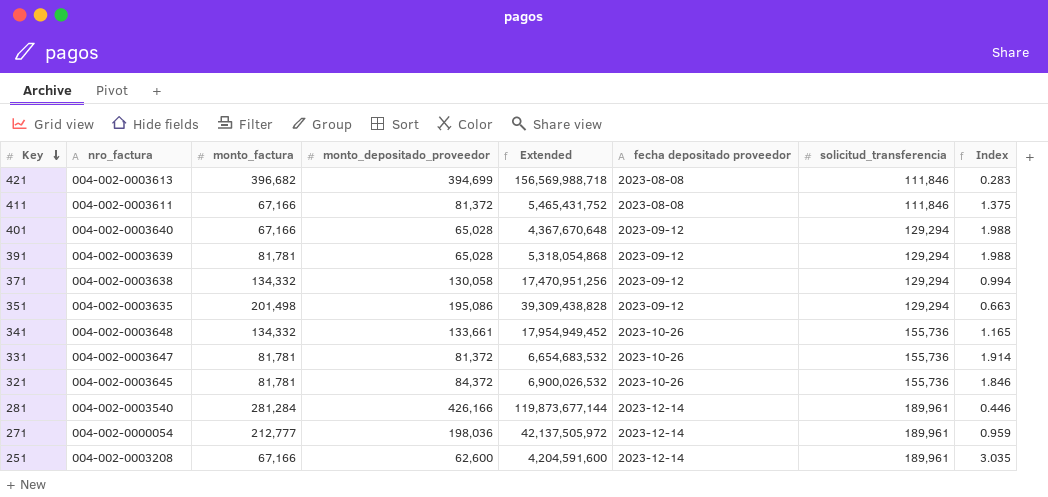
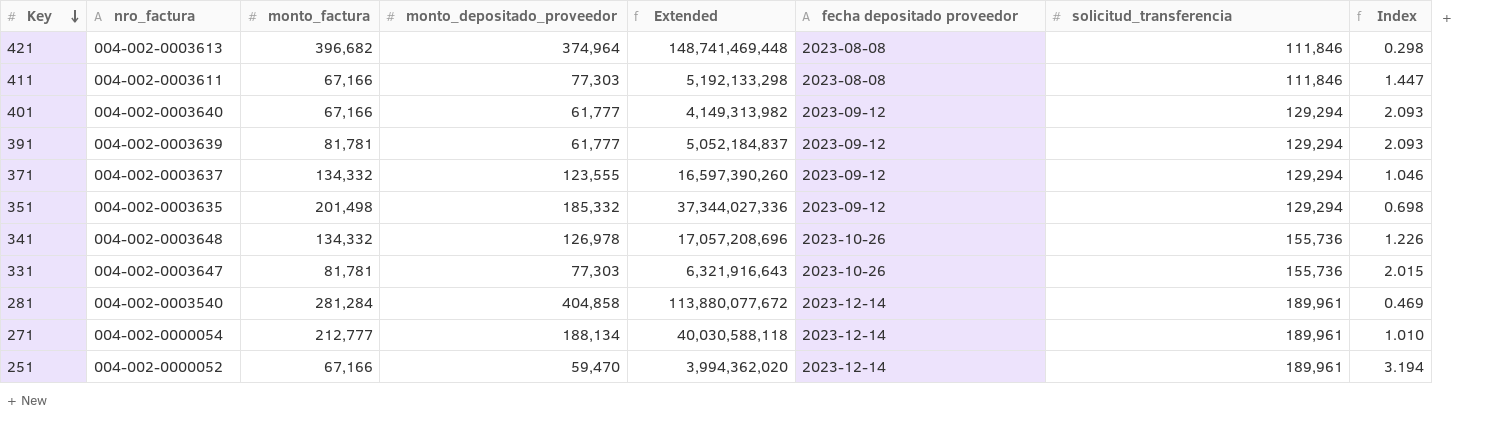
row 321: 004-002-0003645 | 81,781 | 84,372 | 6,900,026,532 | 2023-10-26 | 155,736 | 1.846 -> none
421 | monto_depositado_proveedor: 394,699 -> 374,964
421 | Extended: 156,569,988,718 -> 148,741,469,448
421 | Index: 0.283 -> 0.298
411 | monto_depositado_proveedor: 81,372 -> 77,303
411 | Extended: 5,465,431,752 -> 5,192,133,298
411 | Index: 1.375 -> 1.447
401 | monto_depositado_proveedor: 65,028 -> 61,777
401 | Extended: 4,367,670,648 -> 4,149,313,982
401 | Index: 1.988 -> 2.093
391 | monto_depositado_proveedor: 65,028 -> 61,777
391 | Extended: 5,318,054,868 -> 5,052,184,837
391 | Index: 1.988 -> 2.093
371 | nro_factura: 004-002-0003638 -> 004-002-0003637
371 | monto_depositado_proveedor: 130,058 -> 123,555
371 | Extended: 17,470,951,256 -> 16,597,390,260
371 | Index: 0.994 -> 1.046
351 | monto_depositado_proveedor: 195,086 -> 185,332
351 | Extended: 39,309,438,828 -> 37,344,027,336
351 | Index: 0.663 -> 0.698
341 | monto_depositado_proveedor: 133,661 -> 126,978
341 | Extended: 17,954,949,452 -> 17,057,208,696
341 | Index: 1.165 -> 1.226
331 | monto_depositado_proveedor: 81,372 -> 77,303
331 | Extended: 6,654,683,532 -> 6,321,916,643
331 | Index: 1.914 -> 2.015
281 | monto_depositado_proveedor: 426,166 -> 404,858
281 | Extended: 119,873,677,144 -> 113,880,077,672
281 | Index: 0.446 -> 0.469
271 | monto_depositado_proveedor: 198,036 -> 188,134
271 | Extended: 42,137,505,972 -> 40,030,588,118
271 | Index: 0.959 -> 1.010
251 | nro_factura: 004-002-0003208 -> 004-002-0000052
251 | monto_depositado_proveedor: 62,600 -> 59,470
251 | Extended: 4,204,591,600 -> 3,994,362,020
251 | Index: 3.035 -> 3.194

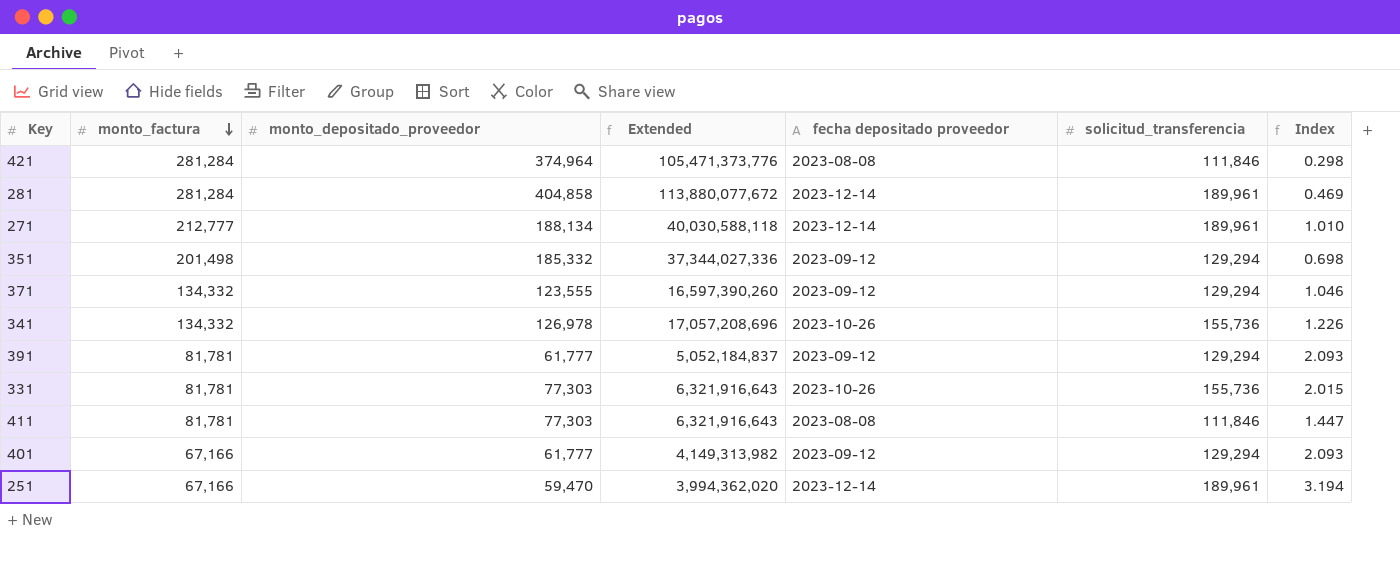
row order: Key descending -> monto_factura descending
column nro_factura | position: 2 -> none
421 | monto_factura: 396,682 -> 281,284
421 | Extended: 148,741,469,448 -> 105,471,373,776
411 | monto_factura: 67,166 -> 81,781
411 | Extended: 5,192,133,298 -> 6,321,916,643

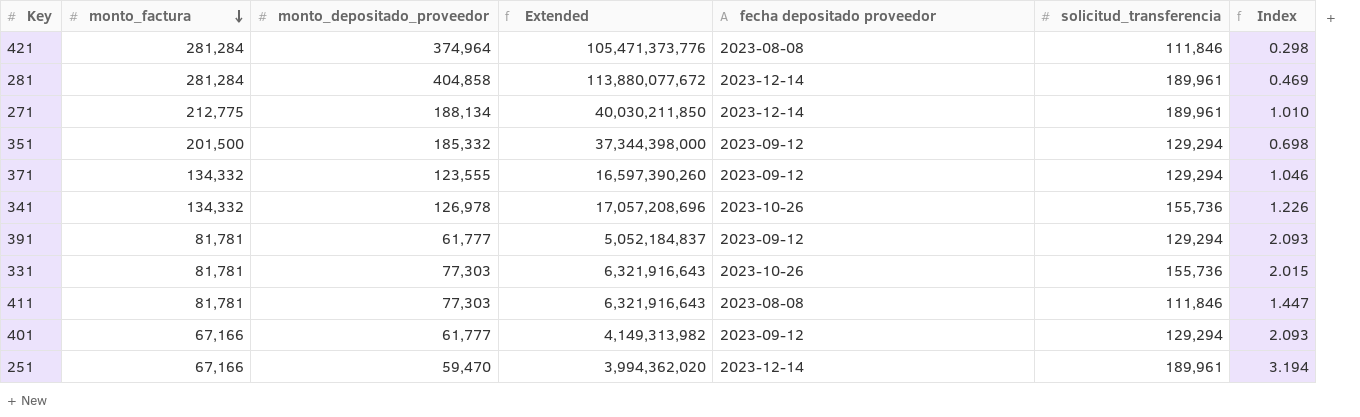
271 | monto_factura: 212,777 -> 212,775
271 | Extended: 40,030,588,118 -> 40,030,211,850
351 | monto_factura: 201,498 -> 201,500
351 | Extended: 37,344,027,336 -> 37,344,398,000

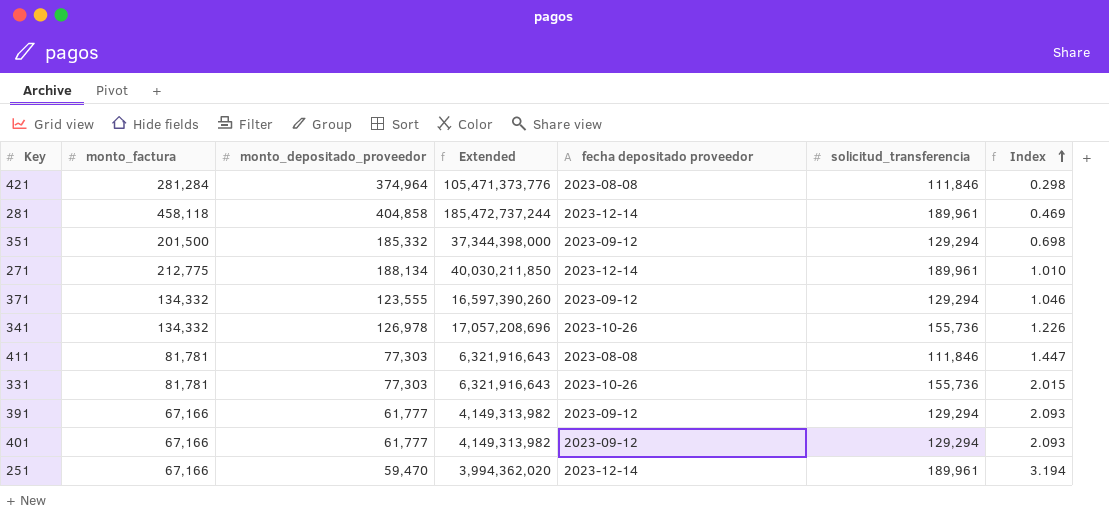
row order: monto_factura descending -> Index ascending
281 | monto_factura: 281,284 -> 458,118
281 | Extended: 113,880,077,672 -> 185,472,737,244
391 | monto_factura: 81,781 -> 67,166
391 | Extended: 5,052,184,837 -> 4,149,313,982

